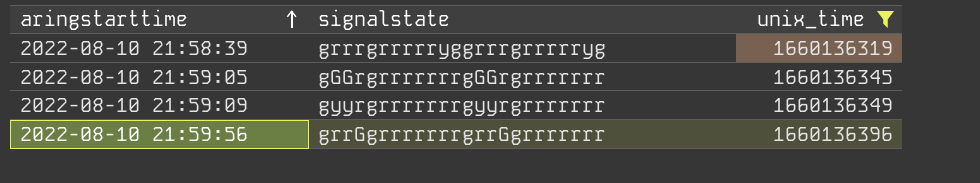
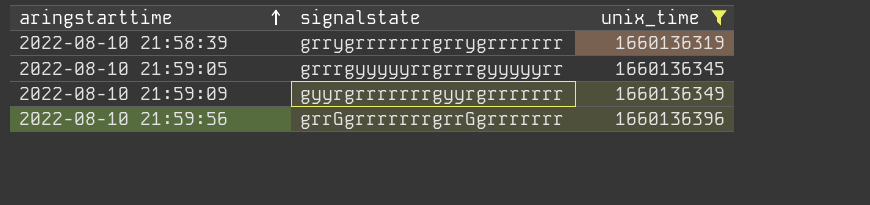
2022-08-10 21:58:39 | signalstate: grrrgrrrrryggrrrgrrrrryg -> grrygrrrrrrrgrrygrrrrrrr
2022-08-10 21:59:05 | signalstate: gGGrgrrrrrrrgGGrgrrrrrrr -> grrrgyyyyyrrgrrrgyyyyyrr

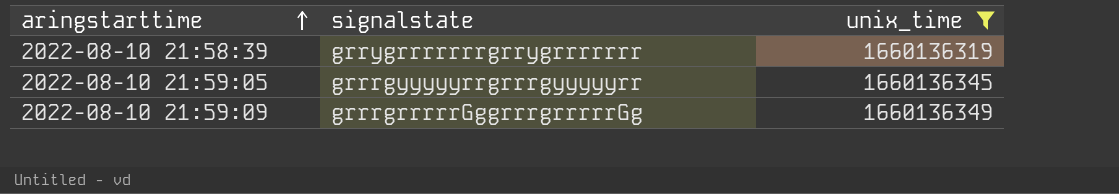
row 2022-08-10 21:59:56: grrGgrrrrrrrgrrGgrrrrrrr | 1660136396 -> none
2022-08-10 21:59:09 | signalstate: gyyrgrrrrrrrgyyrgrrrrrrr -> grrrgrrrrrGggrrrgrrrrrGg

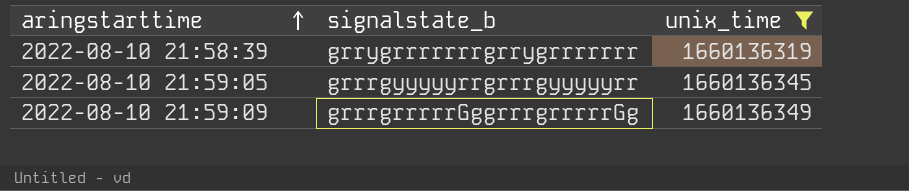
column name: signalstate -> signalstate_b

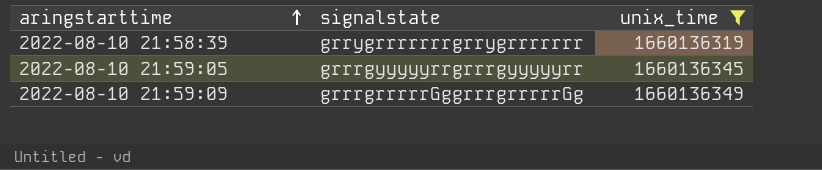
column name: signalstate_b -> signalstate

